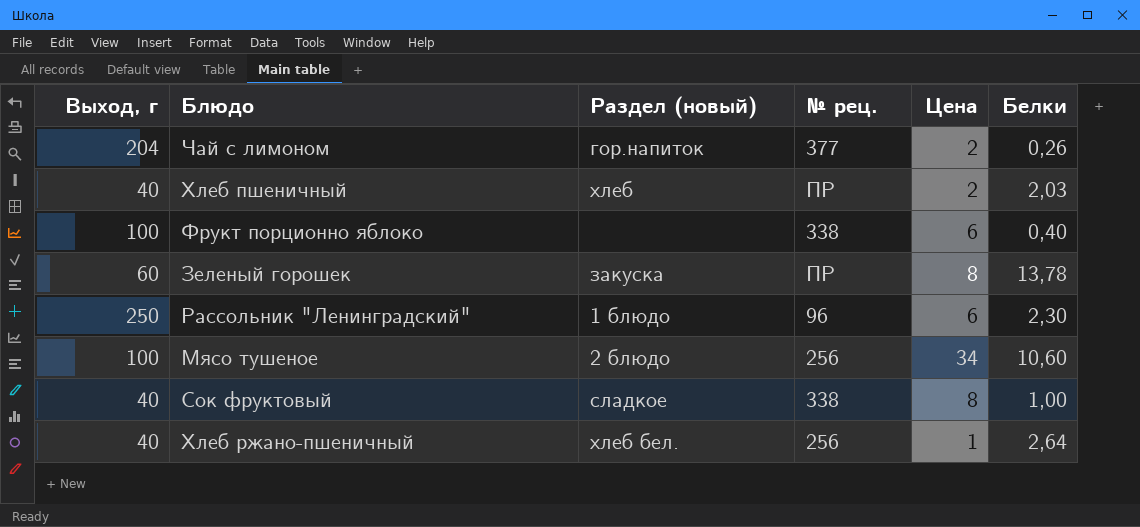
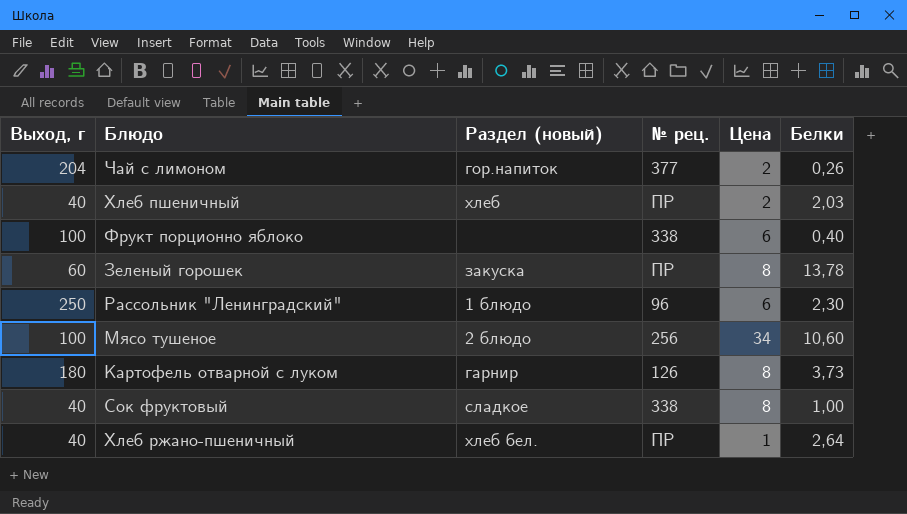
row Картофель отварной с луком: none -> 180 | гарнир | 126 | 8 | 3,73
Хлеб ржано-пшеничный | № рец.: 256 -> ПР

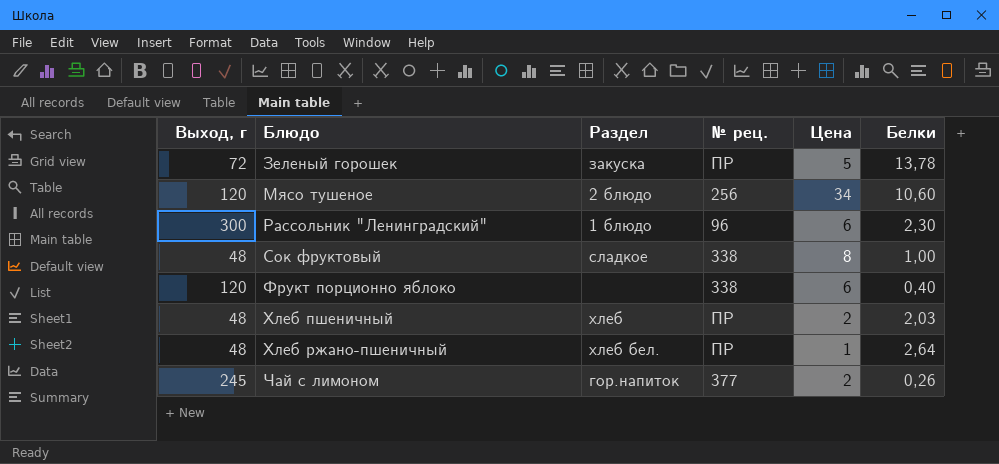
row order: none -> Блюдо ascending
column name: Раздел (новый) -> Раздел
row Картофель отварной с луком: 180 | гарнир | 126 | 8 | 3,73 -> none
Зеленый горошек | Выход, г: 60 -> 72
Зеленый горошек | Цена: 8 -> 5
Мясо тушеное | Выход, г: 100 -> 120
Рассольник "Ленинградский" | Выход, г: 250 -> 300
Сок фруктовый | Выход, г: 40 -> 48
Фрукт порционно яблоко | Выход, г: 100 -> 120
Хлеб пшеничный | Выход, г: 40 -> 48
Хлеб ржано-пшеничный | Выход, г: 40 -> 48
Чай с лимоном | Выход, г: 204 -> 245

